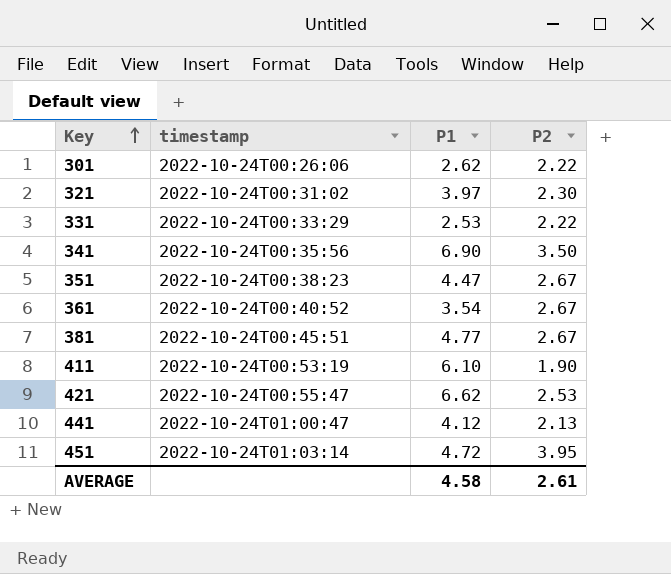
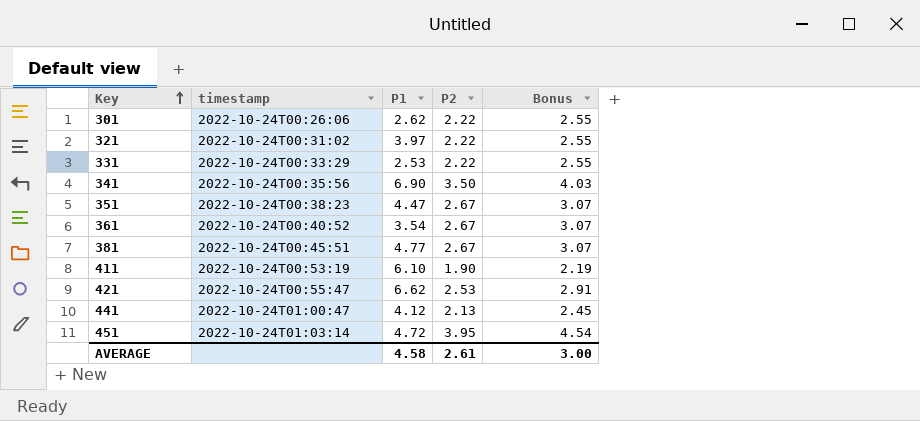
column Bonus | formula: none -> [P2] * 1.15
321 | P2: 2.30 -> 2.22

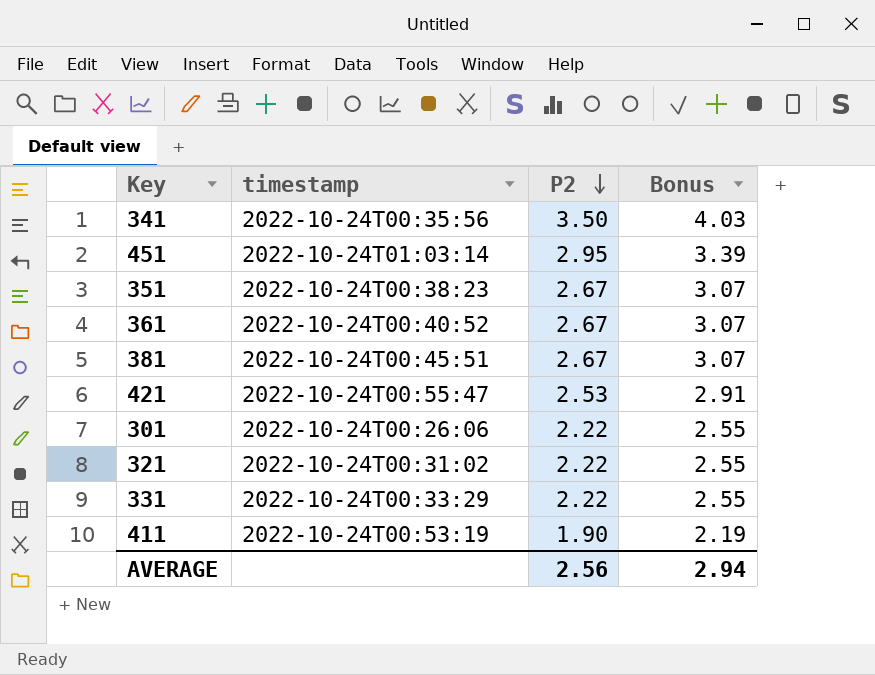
row order: Key ascending -> P2 descending
column P1 | position: 3 -> none
row 441: 2022-10-24T01:00:47 | 4.12 | 2.13 | 2.45 -> none
451 | P2: 3.95 -> 2.95
451 | Bonus: 4.54 -> 3.39
AVERAGE | P2: 2.61 -> 2.56
AVERAGE | Bonus: 3.00 -> 2.94

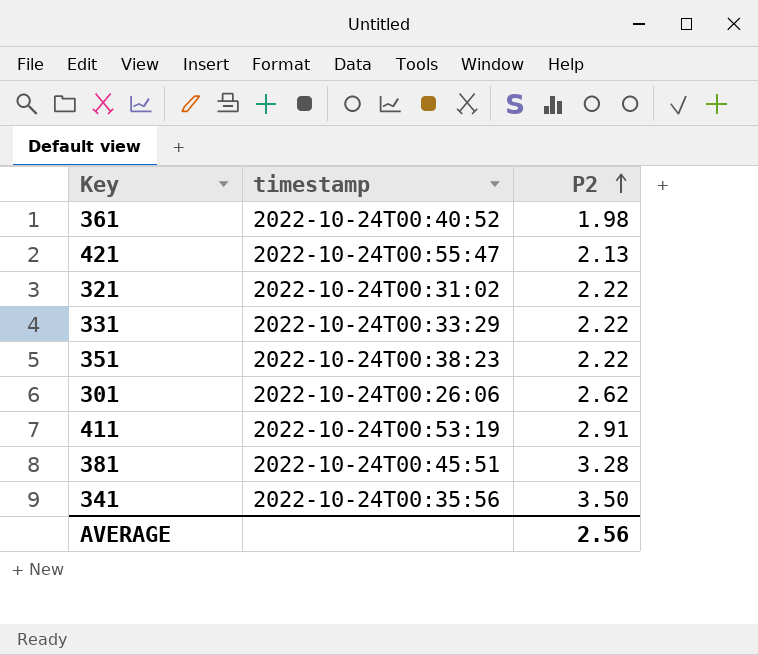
row order: P2 descending -> P2 ascending
column Bonus | formula: [P2] * 1.15 -> none
row 451: 2022-10-24T01:03:14 | 2.95 | 3.39 -> none
361 | P2: 2.67 -> 1.98
421 | P2: 2.53 -> 2.13
351 | P2: 2.67 -> 2.22
301 | P2: 2.22 -> 2.62
411 | P2: 1.90 -> 2.91
381 | P2: 2.67 -> 3.28

